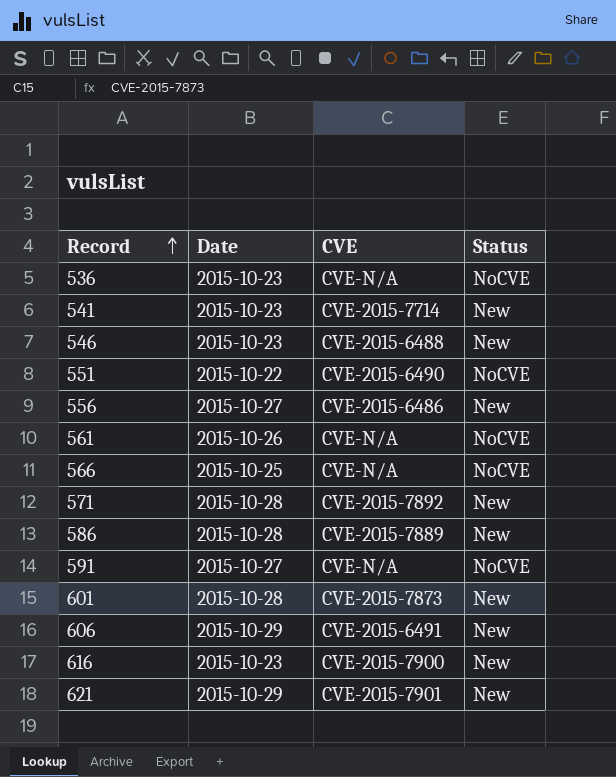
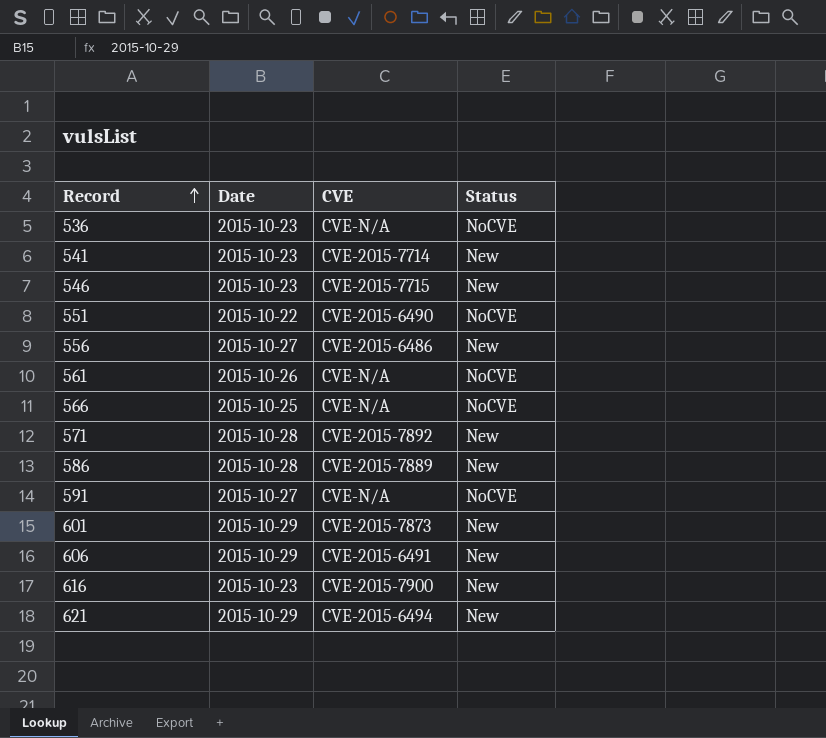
546 | CVE: CVE-2015-6488 -> CVE-2015-7715
601 | Date: 2015-10-28 -> 2015-10-29
621 | CVE: CVE-2015-7901 -> CVE-2015-6494

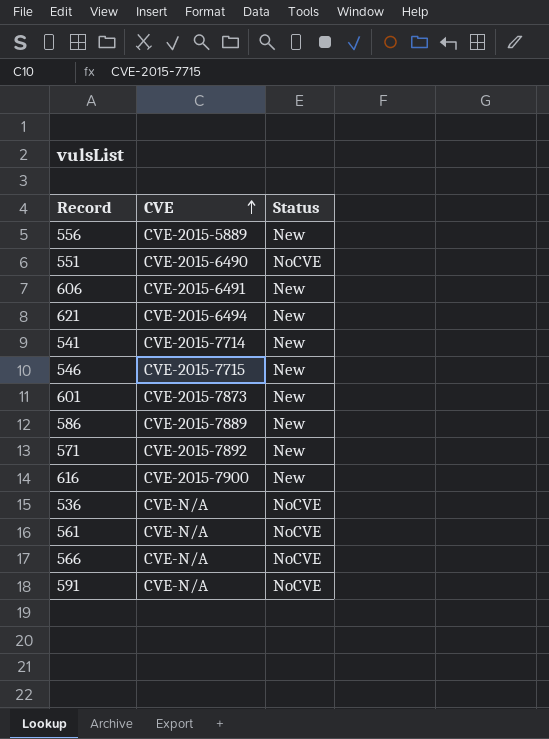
row order: Record ascending -> CVE ascending
column Date | position: 2 -> none
556 | CVE: CVE-2015-6486 -> CVE-2015-5889

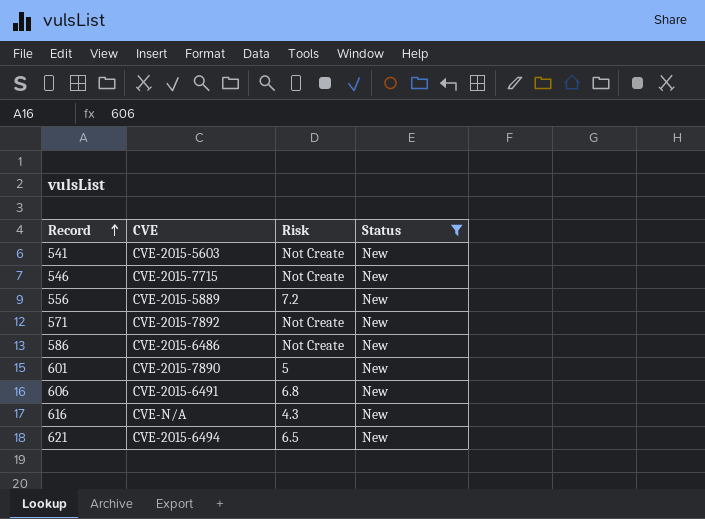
filter: none -> Status = New
row order: CVE ascending -> Record ascending
column Risk | position: none -> 3
541 | CVE: CVE-2015-7714 -> CVE-2015-5603
586 | CVE: CVE-2015-7889 -> CVE-2015-6486
601 | CVE: CVE-2015-7873 -> CVE-2015-7890
616 | CVE: CVE-2015-7900 -> CVE-N/A

